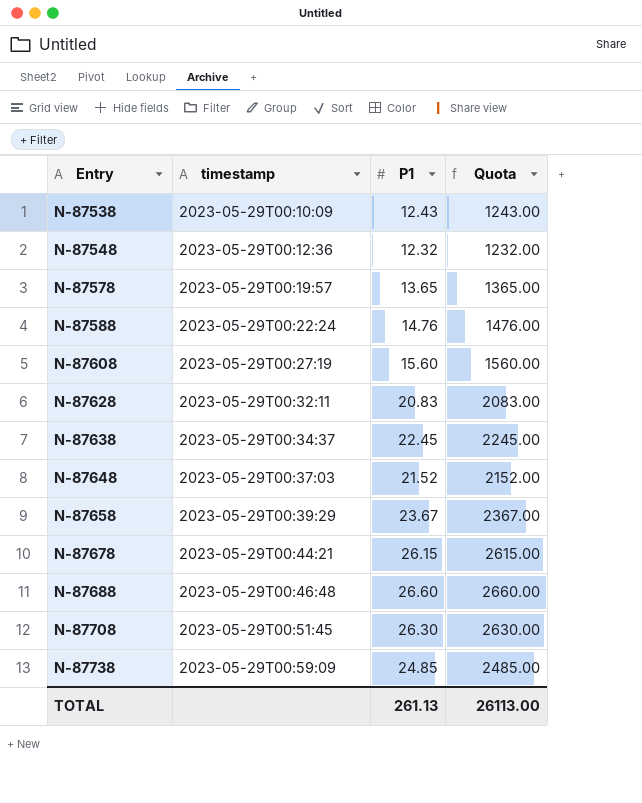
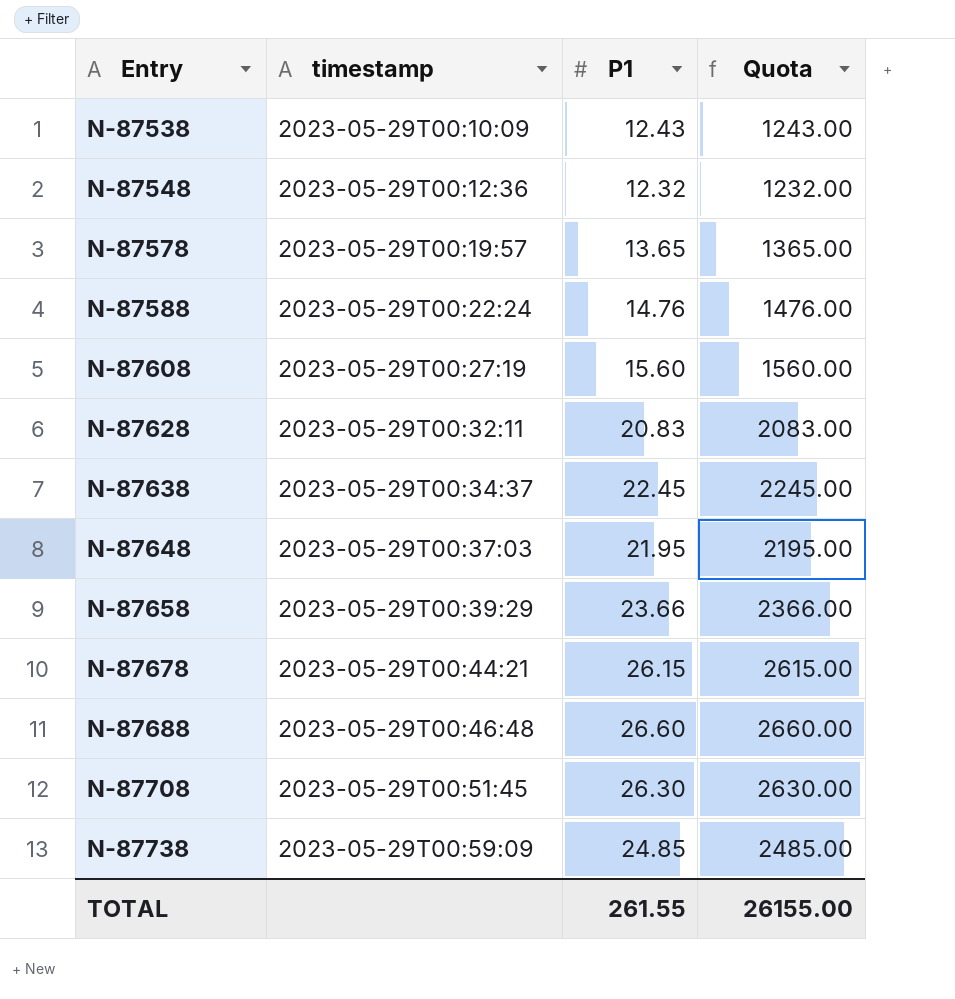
N-87648 | P1: 21.52 -> 21.95
N-87648 | Quota: 2152.00 -> 2195.00
N-87658 | P1: 23.67 -> 23.66
N-87658 | Quota: 2367.00 -> 2366.00
TOTAL | P1: 261.13 -> 261.55
TOTAL | Quota: 26113.00 -> 26155.00

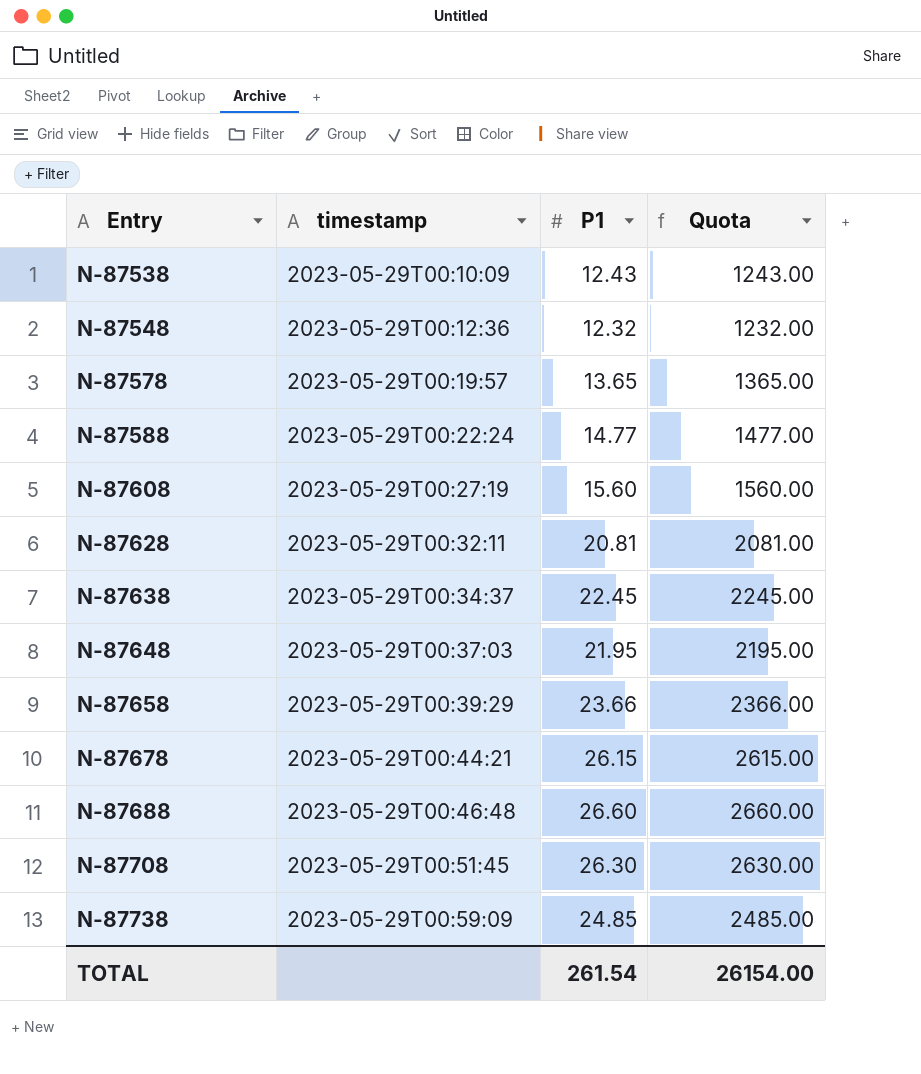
N-87588 | P1: 14.76 -> 14.77
N-87588 | Quota: 1476.00 -> 1477.00
N-87628 | P1: 20.83 -> 20.81
N-87628 | Quota: 2083.00 -> 2081.00
TOTAL | P1: 261.55 -> 261.54
TOTAL | Quota: 26155.00 -> 26154.00

